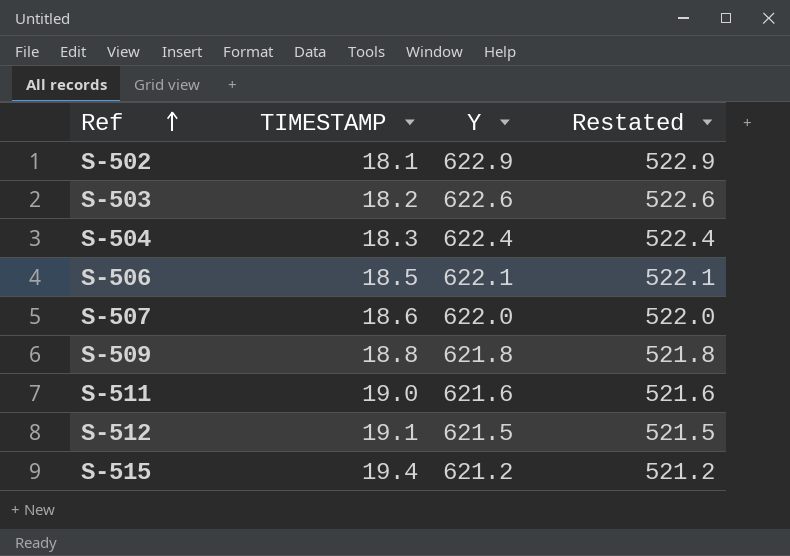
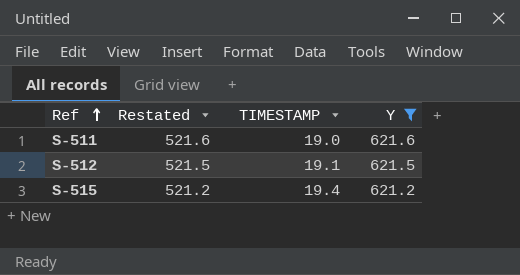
filter: none -> Y <= 621.6
column Restated | position: 4 -> 2

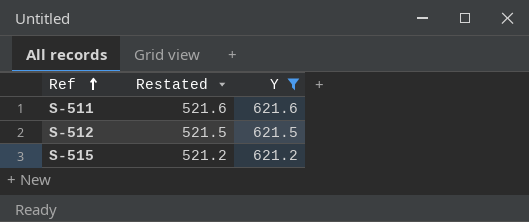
column TIMESTAMP | position: 3 -> none

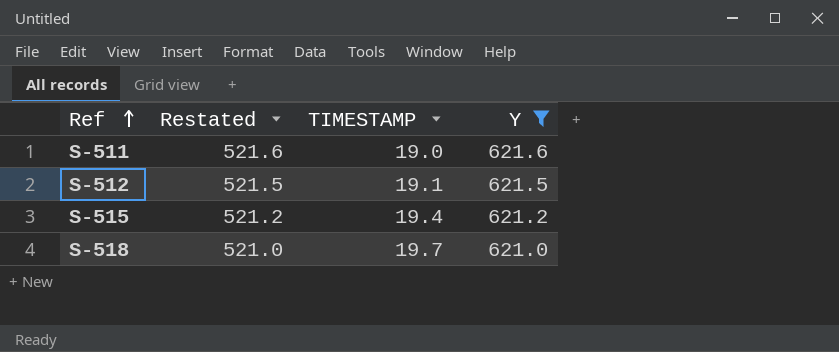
column TIMESTAMP | position: none -> 3
row S-518: none -> 521.0 | 19.7 | 621.0

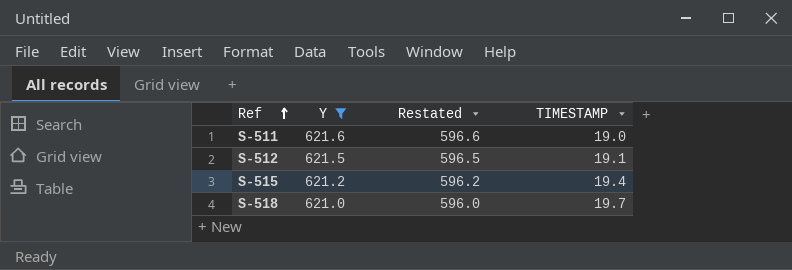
column Y | position: 4 -> 2
column Restated | formula: [Y] - 100 -> [Y] - 25

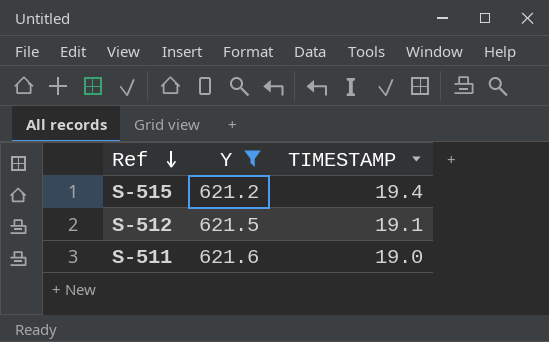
row order: Ref ascending -> Ref descending
column Restated | formula: [Y] - 25 -> none
row S-518: 621.0 | 596.0 | 19.7 -> none

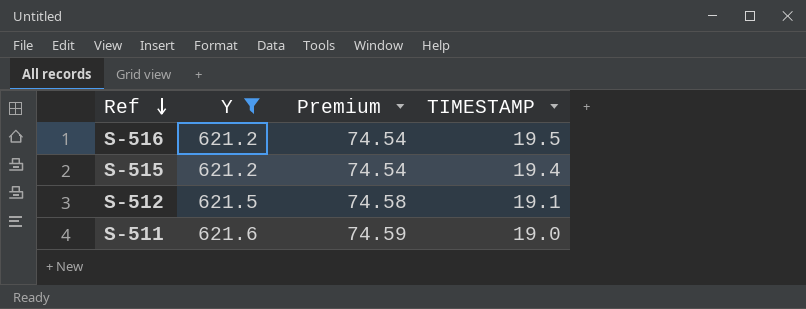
column Premium | formula: none -> [Y] * 0.12
row S-516: none -> 621.2 | 74.54 | 19.5

